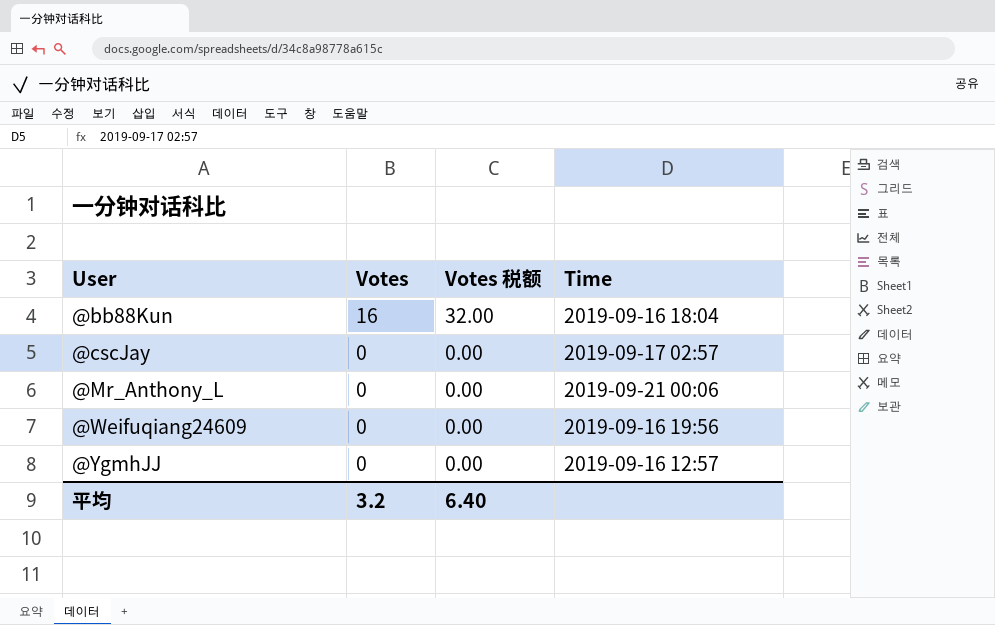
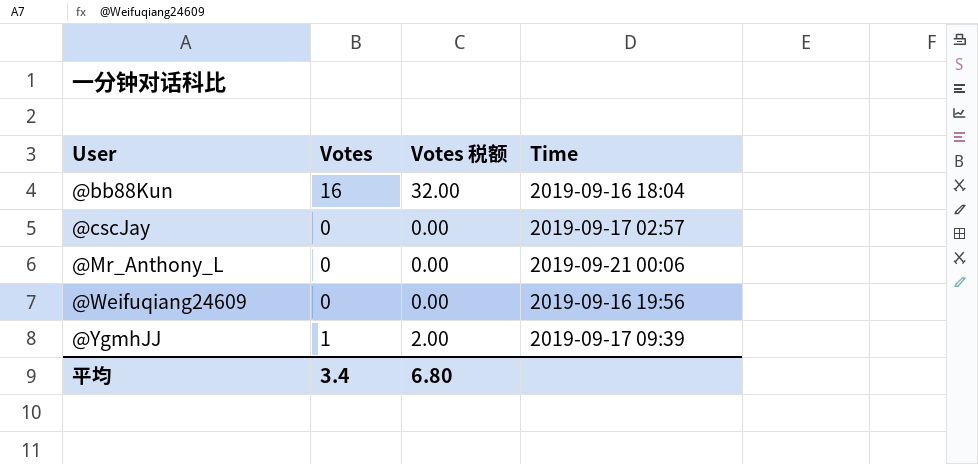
@YgmhJJ | Votes: 0 -> 1
@YgmhJJ | Votes 税额: 0.00 -> 2.00
@YgmhJJ | Time: 2019-09-16 12:57 -> 2019-09-17 09:39
平均 | Votes: 3.2 -> 3.4
平均 | Votes 税额: 6.40 -> 6.80

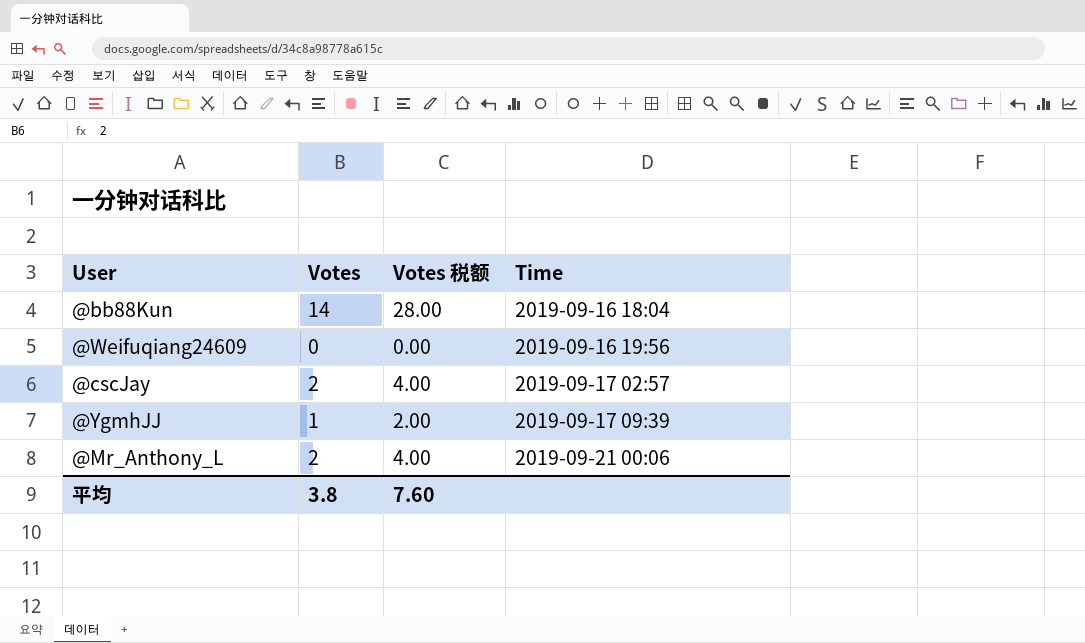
row order: User ascending -> Time ascending
@bb88Kun | Votes: 16 -> 14
@bb88Kun | Votes 税额: 32.00 -> 28.00
@cscJay | Votes: 0 -> 2
@cscJay | Votes 税额: 0.00 -> 4.00
@Mr_Anthony_L | Votes: 0 -> 2
@Mr_Anthony_L | Votes 税额: 0.00 -> 4.00
平均 | Votes: 3.4 -> 3.8
平均 | Votes 税额: 6.80 -> 7.60

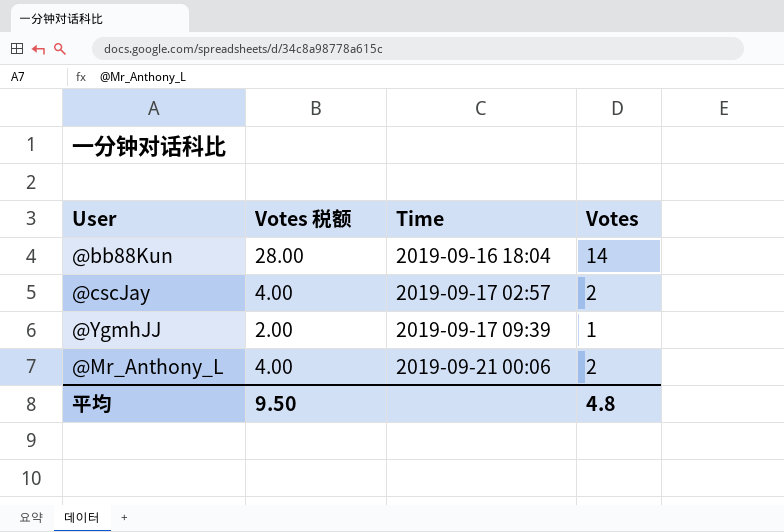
column Votes | position: 2 -> 4
row @Weifuqiang24609: 0 | 0.00 | 2019-09-16 19:56 -> none
平均 | Votes 税额: 7.60 -> 9.50
平均 | Votes: 3.8 -> 4.8

